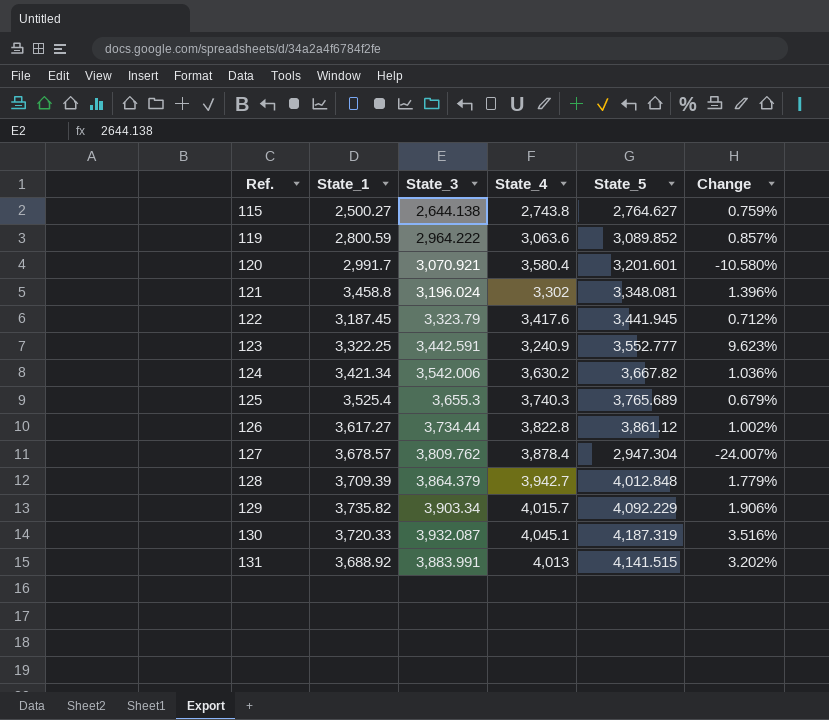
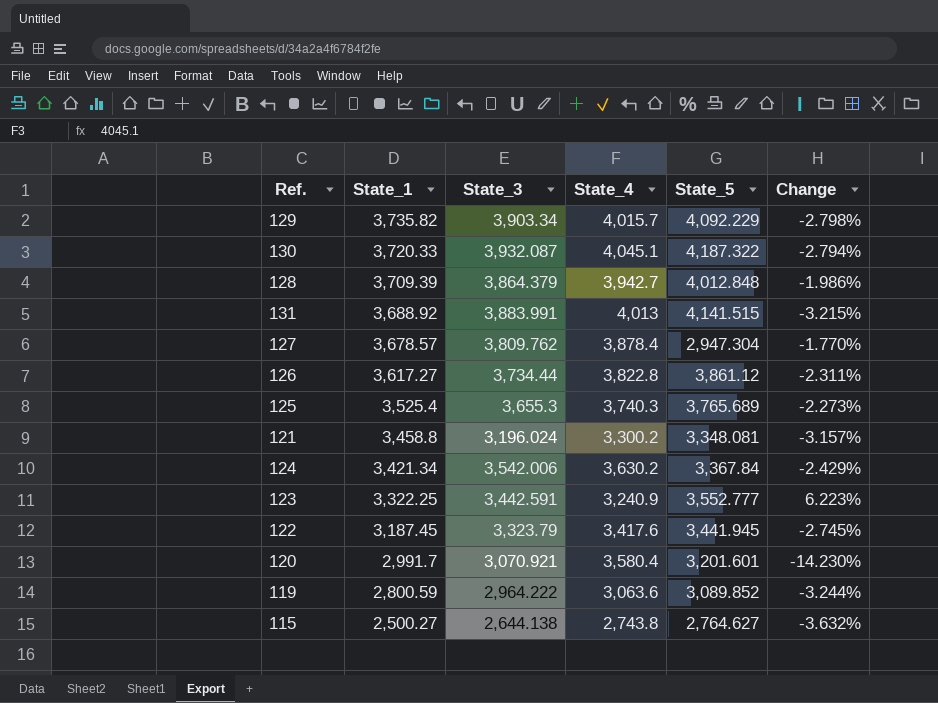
row order: Ref. ascending -> State_1 descending
column Change | formula: ([State_5] - [State_4]) / [State_4] -> ([State_3] - [State_4]) / [State_4]
130 | State_5: 4,187.319 -> 4,187.322
121 | State_4: 3,302 -> 3,300.2
124 | State_5: 3,667.82 -> 3,367.84

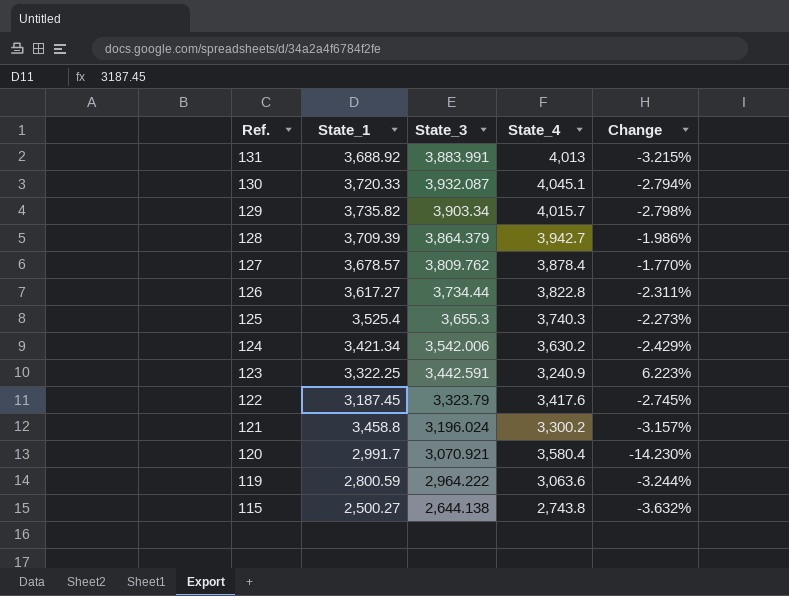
row order: State_1 descending -> Ref. descending
column State_5 | position: 5 -> none

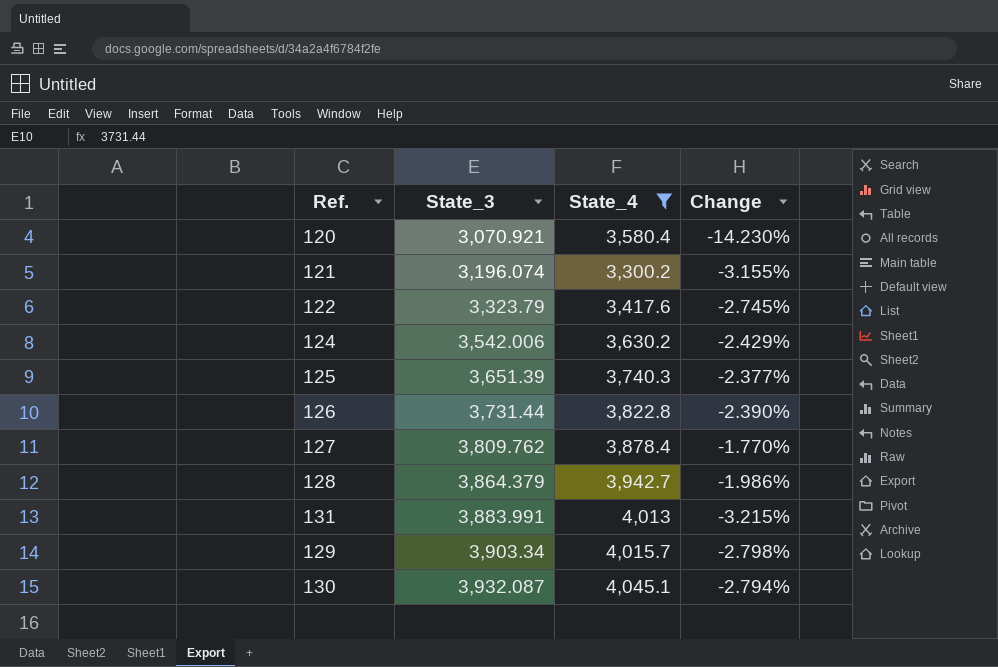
filter: none -> State_4 >= 3,300.2
row order: Ref. descending -> State_3 ascending
column State_1 | position: 2 -> none
121 | State_3: 3,196.024 -> 3,196.074
121 | Change: -3.157% -> -3.155%
125 | State_3: 3,655.3 -> 3,651.39
125 | Change: -2.273% -> -2.377%
126 | State_3: 3,734.44 -> 3,731.44
126 | Change: -2.311% -> -2.390%

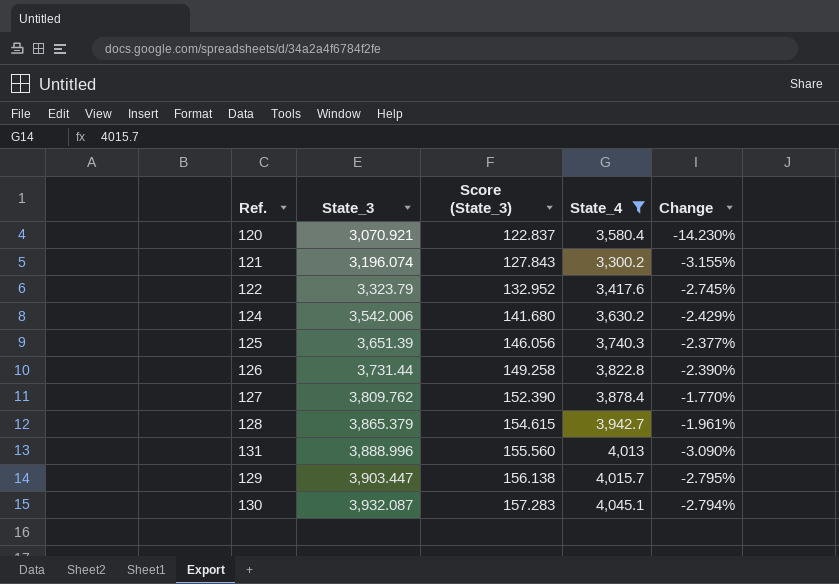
column Score (State_3) | formula: none -> [State_3] * 0.04
128 | State_3: 3,864.379 -> 3,865.379
128 | Change: -1.986% -> -1.961%
131 | State_3: 3,883.991 -> 3,888.996
131 | Change: -3.215% -> -3.090%
129 | State_3: 3,903.34 -> 3,903.447
129 | Change: -2.798% -> -2.795%

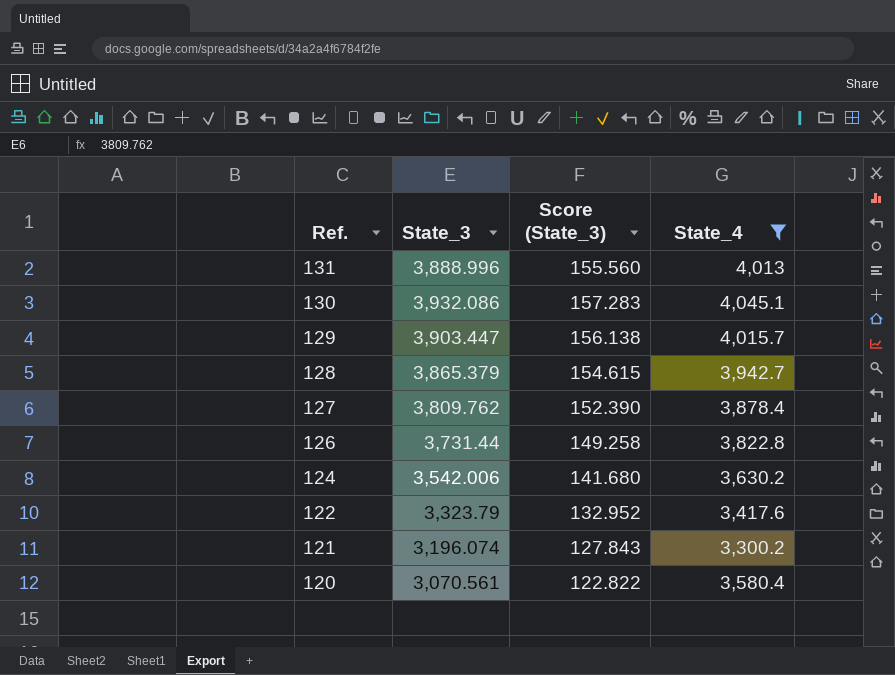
row order: State_3 ascending -> Ref. descending
column Change | formula: ([State_3] - [State_4]) / [State_4] -> none
row 125: 3,651.39 | 146.056 | 3,740.3 | -2.377% -> none
130 | State_3: 3,932.087 -> 3,932.086
120 | State_3: 3,070.921 -> 3,070.561
120 | Score (State_3): 122.837 -> 122.822

